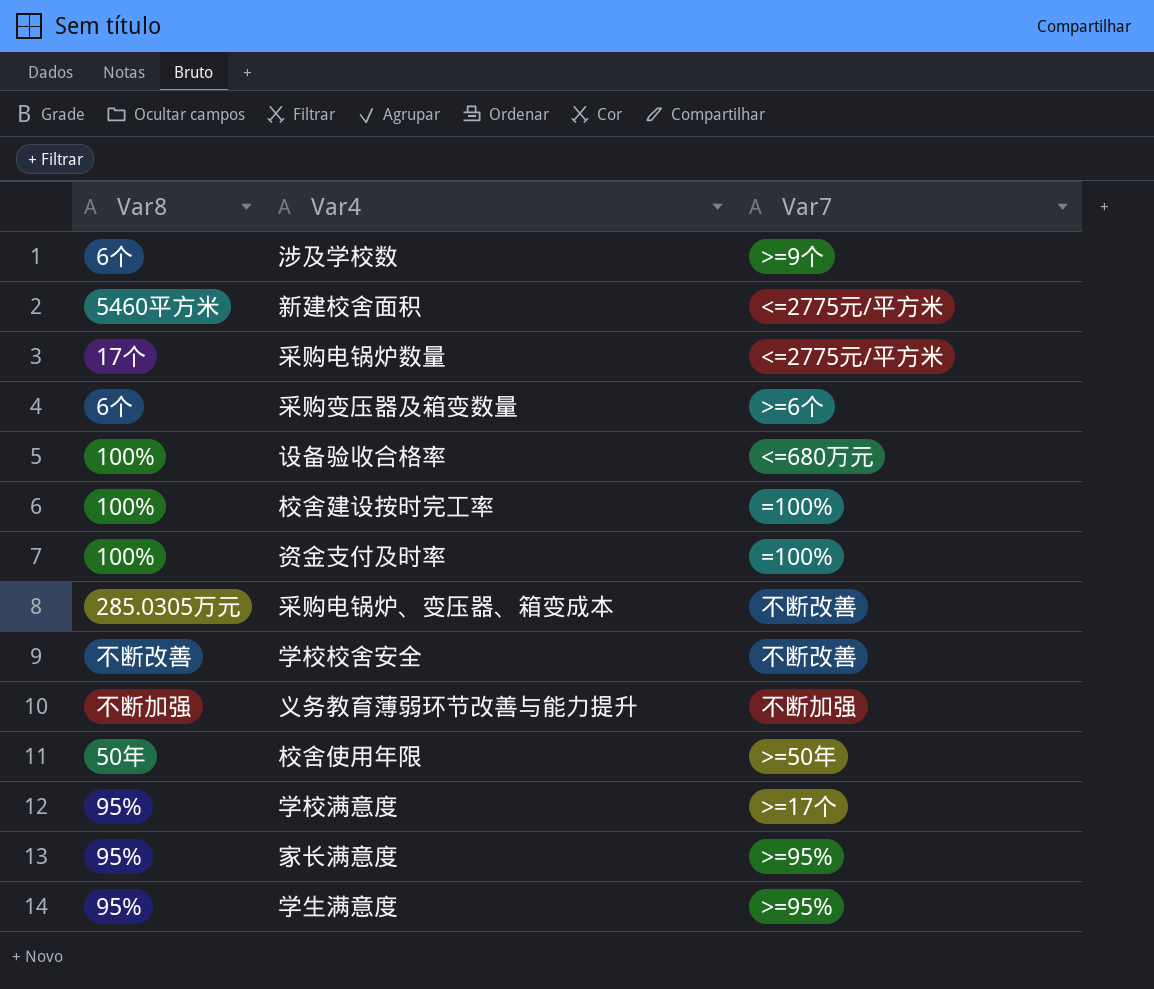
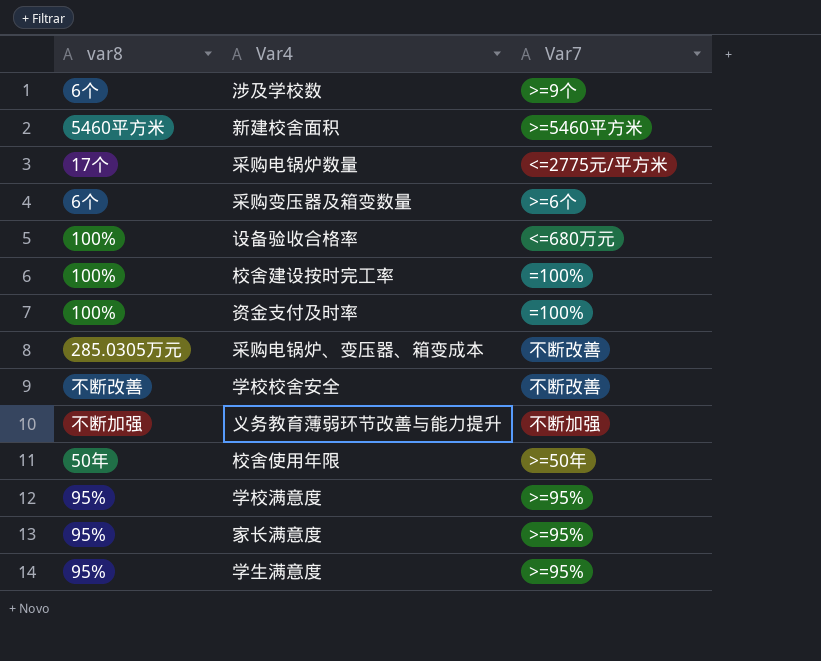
column name: Var8 -> var8
新建校舍面积 | Var7: <=2775元/平方米 -> >=5460平方米
学校满意度 | Var7: >=17个 -> >=95%

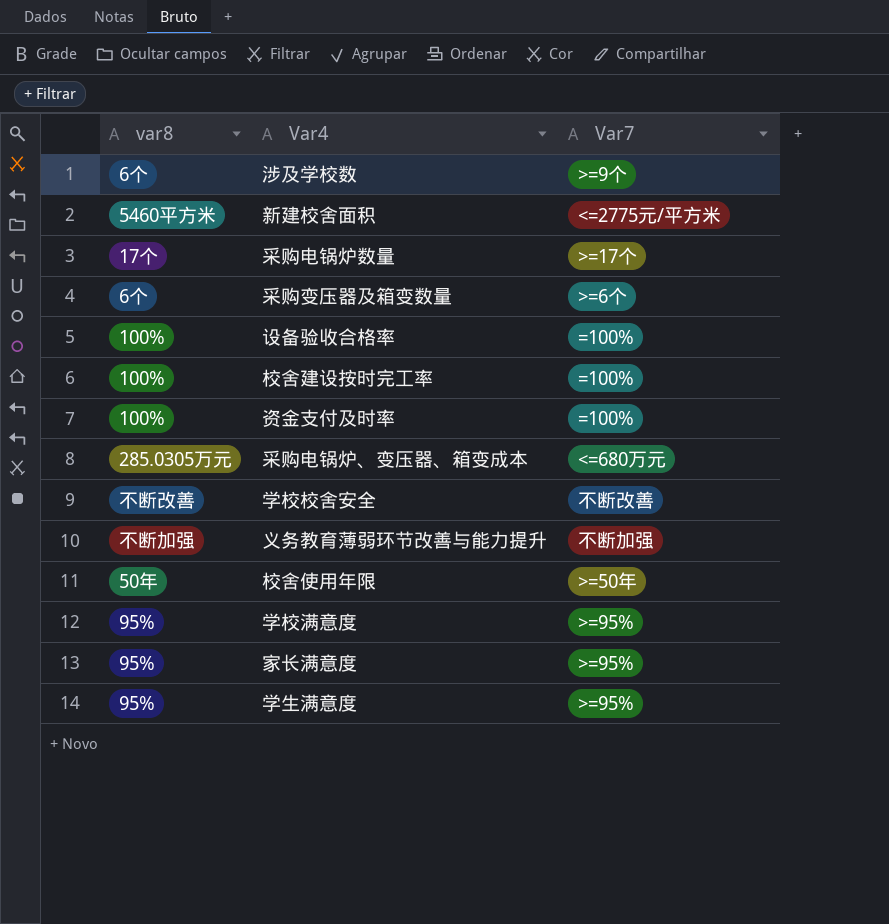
新建校舍面积 | Var7: >=5460平方米 -> <=2775元/平方米
采购电锅炉数量 | Var7: <=2775元/平方米 -> >=17个
设备验收合格率 | Var7: <=680万元 -> =100%
采购电锅炉、变压器、箱变成本 | Var7: 不断改善 -> <=680万元

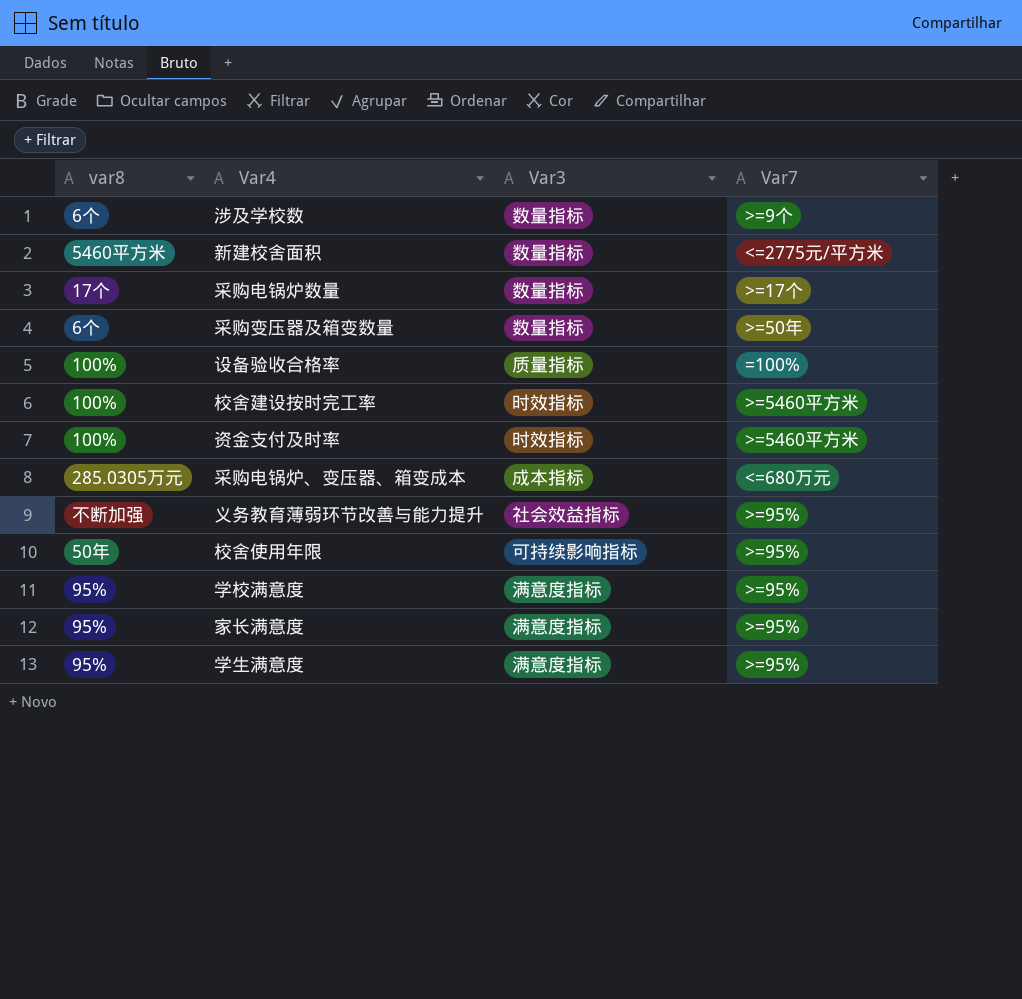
column Var3 | position: none -> 3
row 学校校舍安全: 不断改善 | 不断改善 -> none
采购变压器及箱变数量 | Var7: >=6个 -> >=50年
校舍建设按时完工率 | Var7: =100% -> >=5460平方米
资金支付及时率 | Var7: =100% -> >=5460平方米
义务教育薄弱环节改善与能力提升 | Var7: 不断加强 -> >=95%
校舍使用年限 | Var7: >=50年 -> >=95%

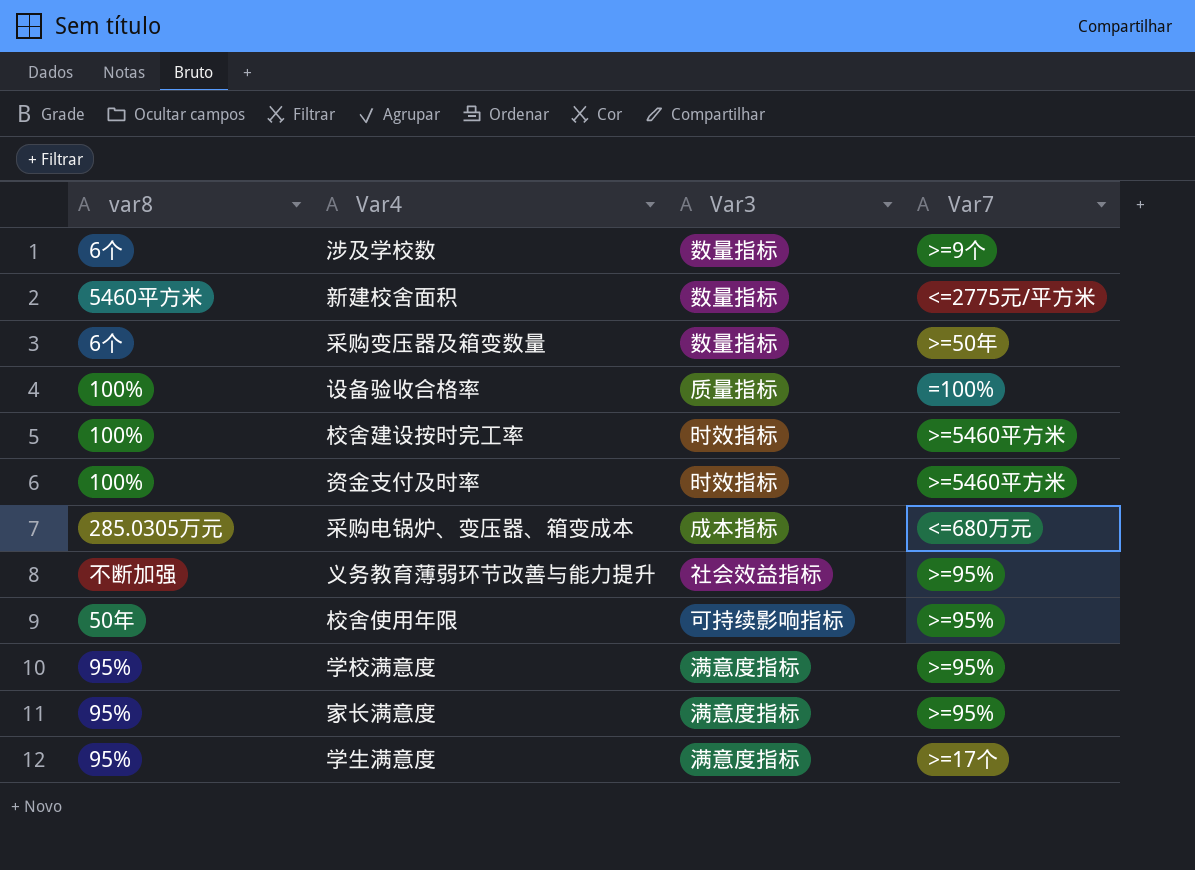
row 采购电锅炉数量: 17个 | 数量指标 | >=17个 -> none
学生满意度 | Var7: >=95% -> >=17个

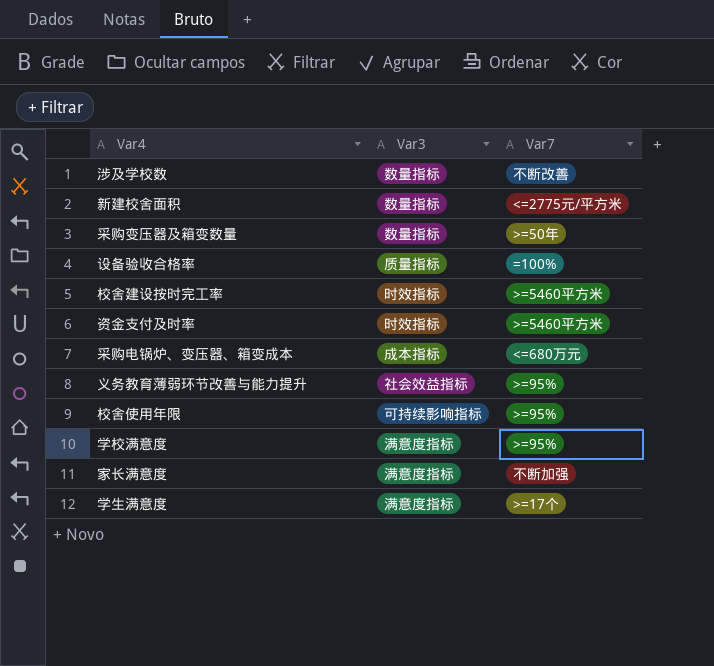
column var8 | position: 1 -> none
涉及学校数 | Var7: >=9个 -> 不断改善
家长满意度 | Var7: >=95% -> 不断加强

